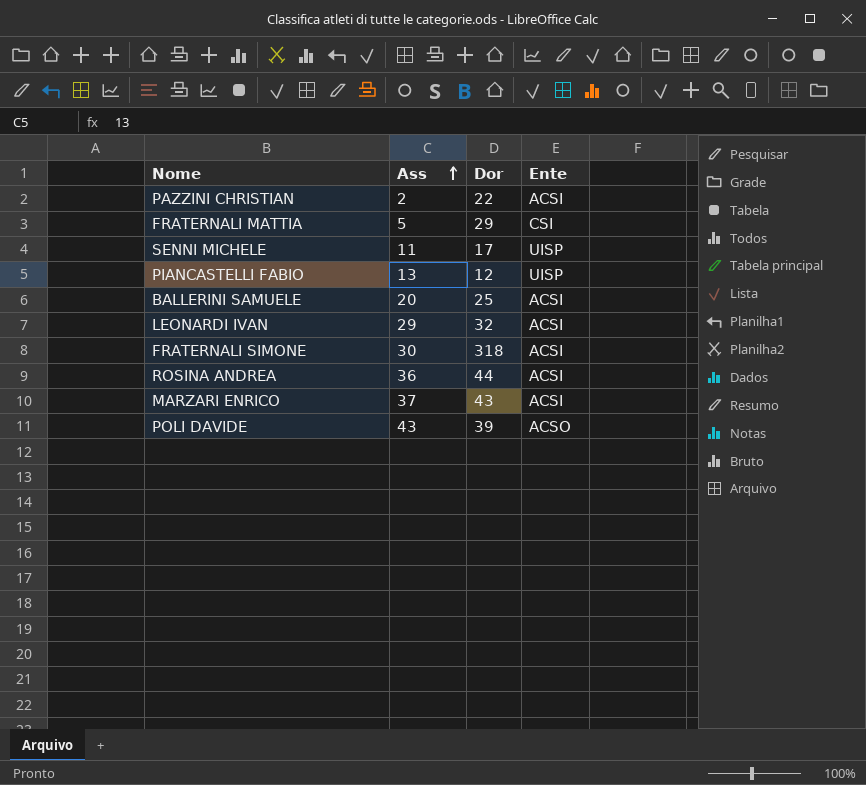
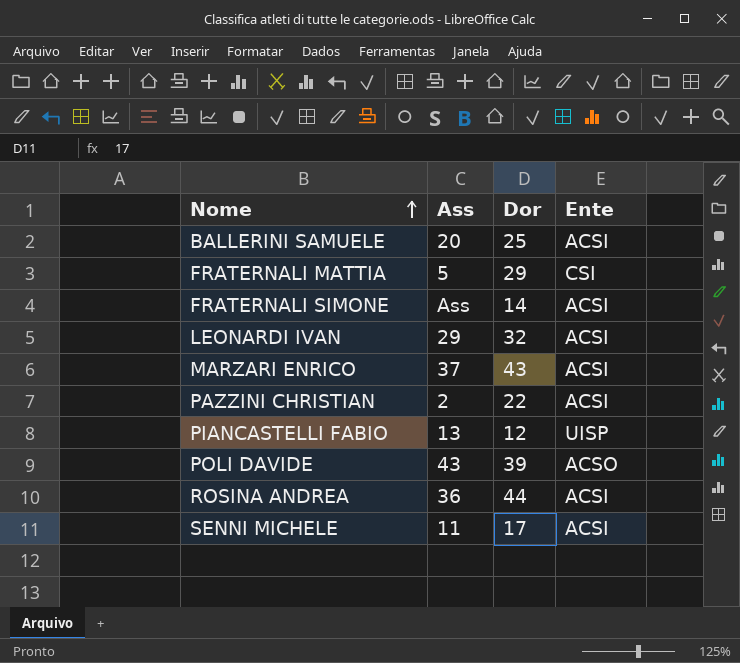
row order: Ass ascending -> Nome ascending
FRATERNALI SIMONE | Ass: 30 -> Ass
FRATERNALI SIMONE | Dor: 318 -> 14
SENNI MICHELE | Ente: UISP -> ACSI

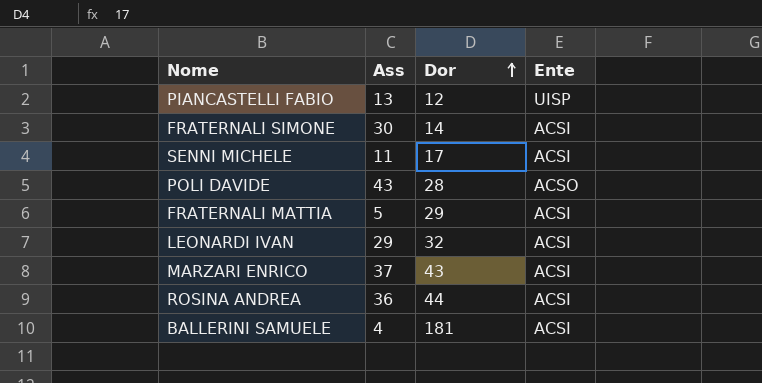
row order: Nome ascending -> Dor ascending
row PAZZINI CHRISTIAN: 2 | 22 | ACSI -> none
FRATERNALI SIMONE | Ass: Ass -> 30
POLI DAVIDE | Dor: 39 -> 28
FRATERNALI MATTIA | Ente: CSI -> ACSI
BALLERINI SAMUELE | Ass: 20 -> 4
BALLERINI SAMUELE | Dor: 25 -> 181

